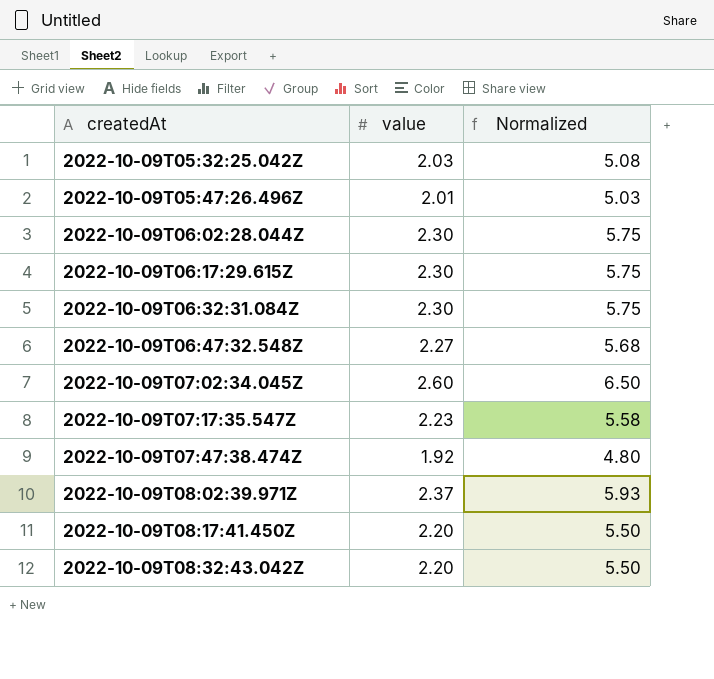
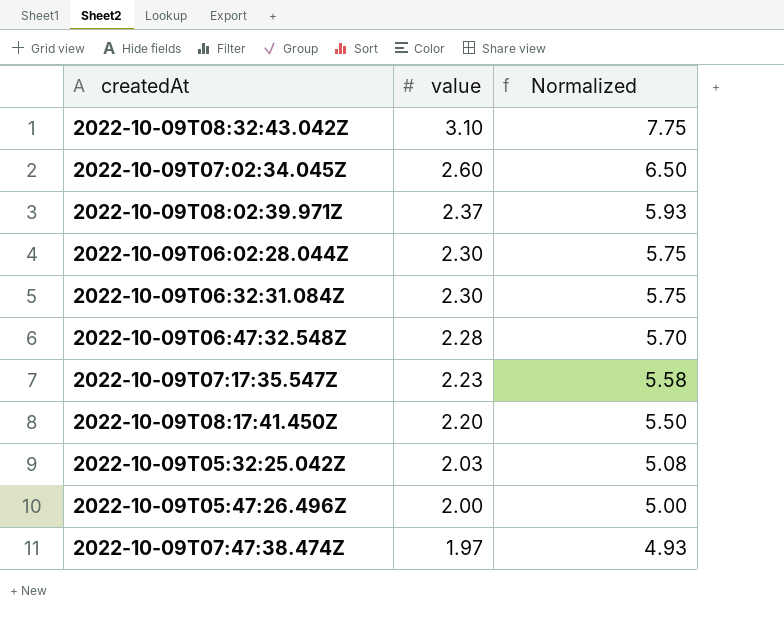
row order: createdAt ascending -> value descending
row 2022-10-09T06:17:29.615Z: 2.30 | 5.75 -> none
2022-10-09T08:32:43.042Z | value: 2.20 -> 3.10
2022-10-09T08:32:43.042Z | Normalized: 5.50 -> 7.75
2022-10-09T06:47:32.548Z | value: 2.27 -> 2.28
2022-10-09T06:47:32.548Z | Normalized: 5.68 -> 5.70
2022-10-09T05:47:26.496Z | value: 2.01 -> 2.00
2022-10-09T05:47:26.496Z | Normalized: 5.03 -> 5.00
2022-10-09T07:47:38.474Z | value: 1.92 -> 1.97
2022-10-09T07:47:38.474Z | Normalized: 4.80 -> 4.93

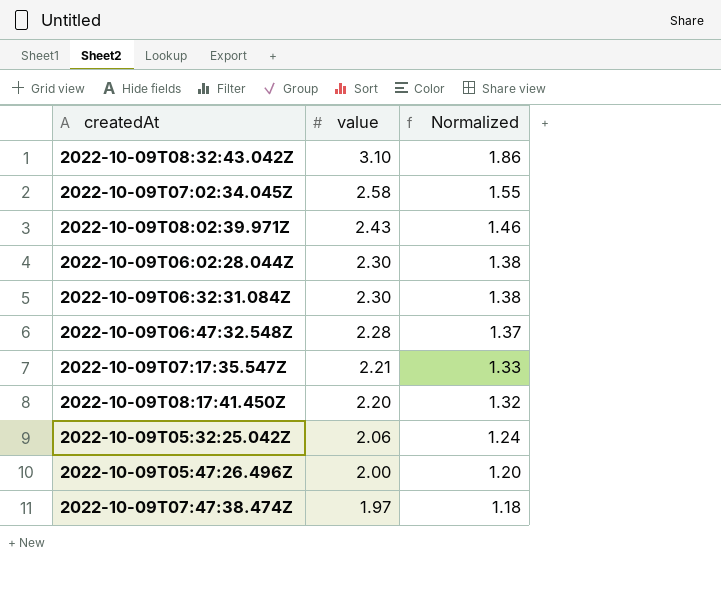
column Normalized | formula: [value] * 2.5 -> [value] * 0.6
2022-10-09T07:02:34.045Z | value: 2.60 -> 2.58
2022-10-09T08:02:39.971Z | value: 2.37 -> 2.43
2022-10-09T07:17:35.547Z | value: 2.23 -> 2.21
2022-10-09T05:32:25.042Z | value: 2.03 -> 2.06

